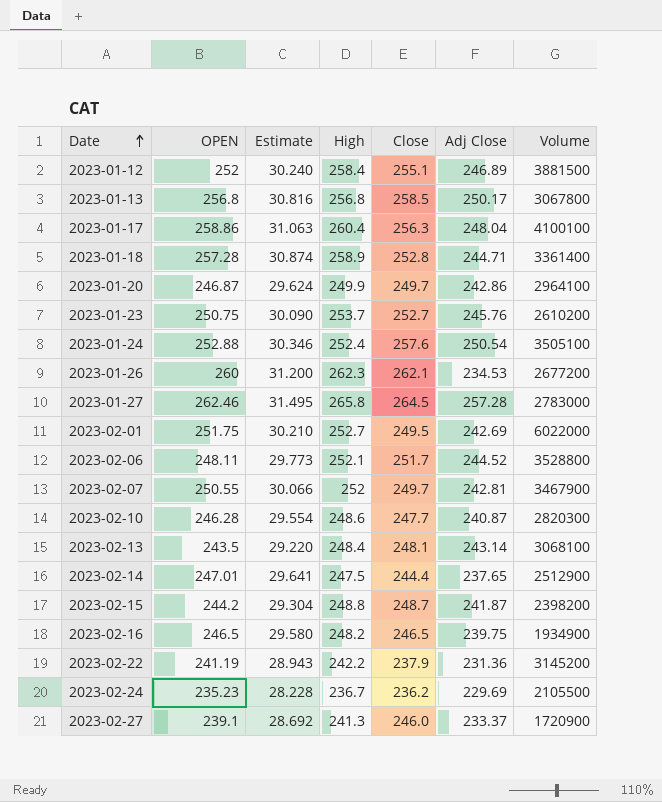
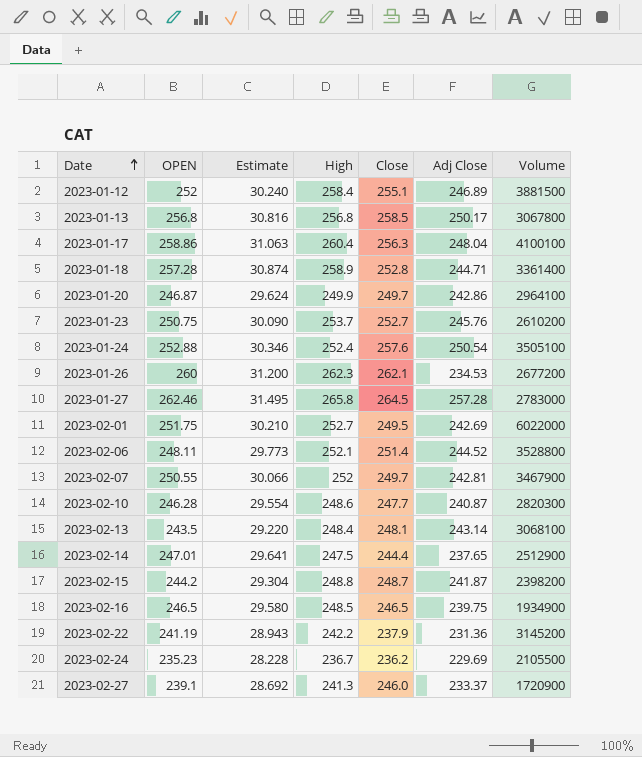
2023-02-06 | Close: 251.7 -> 251.4
2023-02-16 | High: 248.2 -> 248.5

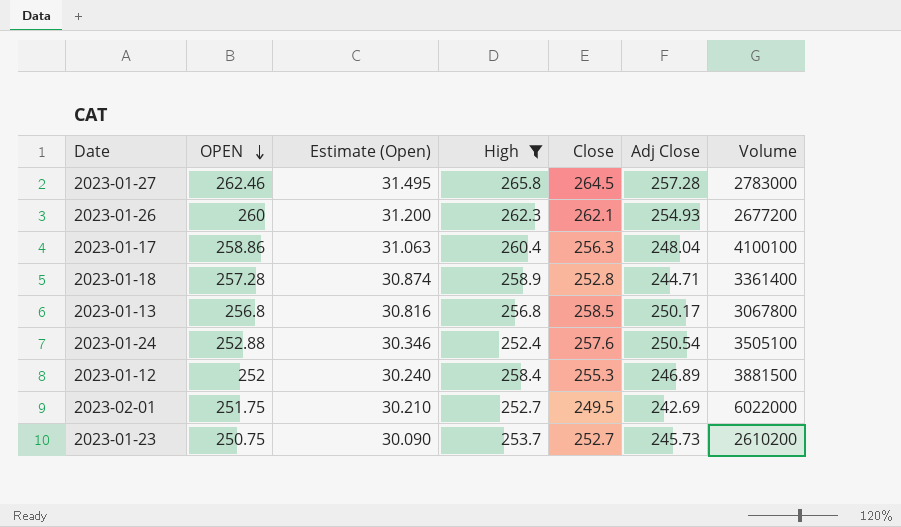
filter: none -> High >= 252.4
row order: Date ascending -> OPEN descending
column name: Estimate -> Estimate (Open)
2023-01-26 | Adj Close: 234.53 -> 254.93
2023-01-12 | Close: 255.1 -> 255.3
2023-01-23 | Adj Close: 245.76 -> 245.73

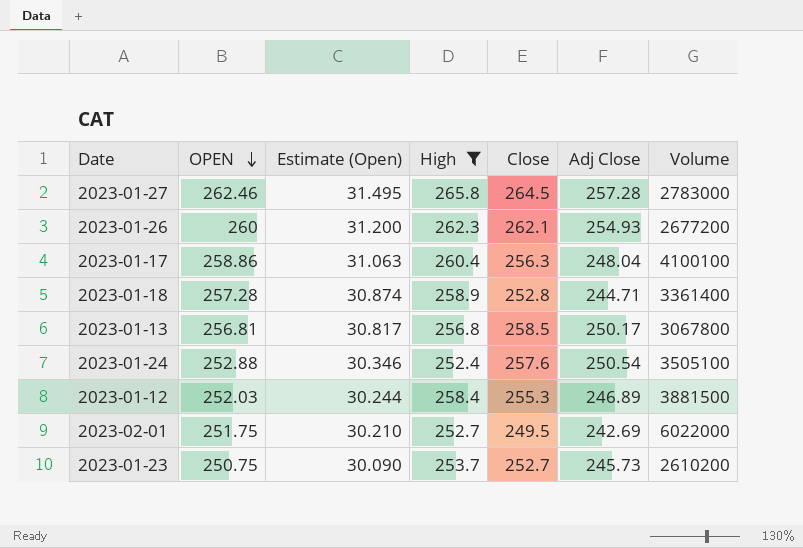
2023-01-13 | OPEN: 256.8 -> 256.81
2023-01-13 | Estimate (Open): 30.816 -> 30.817
2023-01-12 | OPEN: 252 -> 252.03
2023-01-12 | Estimate (Open): 30.240 -> 30.244

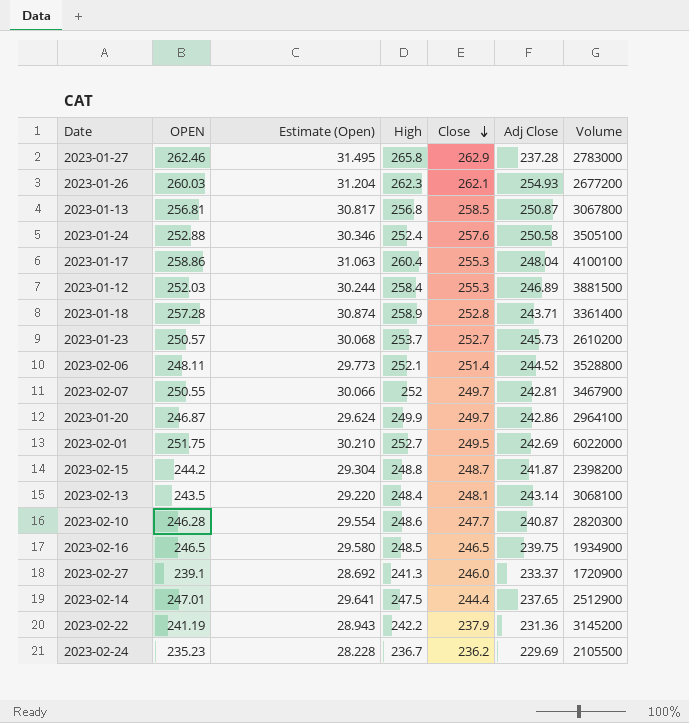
filter: High >= 252.4 -> none
row order: OPEN descending -> Close descending
2023-01-27 | Close: 264.5 -> 262.9
2023-01-27 | Adj Close: 257.28 -> 237.28
2023-01-26 | OPEN: 260 -> 260.03
2023-01-26 | Estimate (Open): 31.200 -> 31.204
2023-01-13 | Adj Close: 250.17 -> 250.87
2023-01-24 | Adj Close: 250.54 -> 250.58
2023-01-17 | Close: 256.3 -> 255.3
2023-01-18 | Adj Close: 244.71 -> 243.71
2023-01-23 | OPEN: 250.75 -> 250.57
2023-01-23 | Estimate (Open): 30.090 -> 30.068

